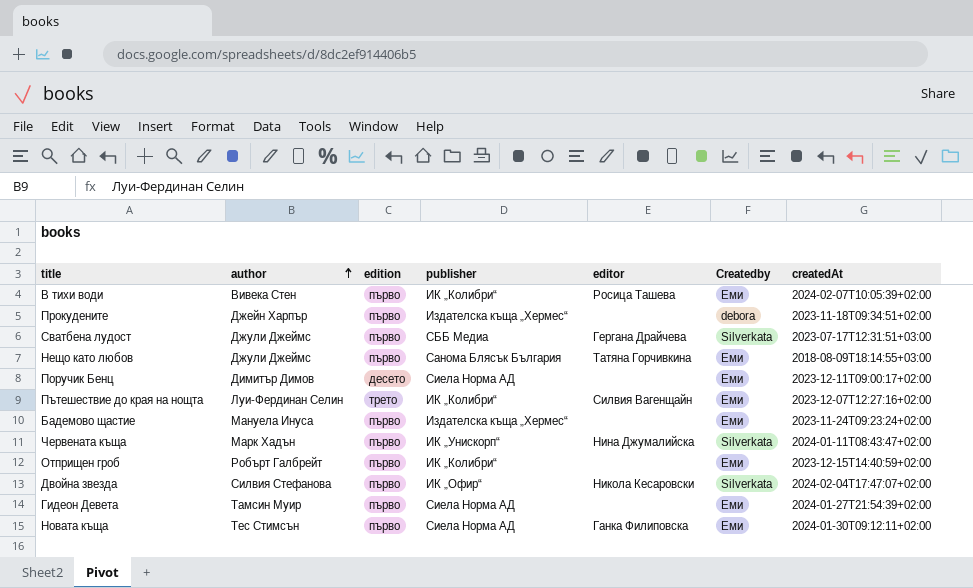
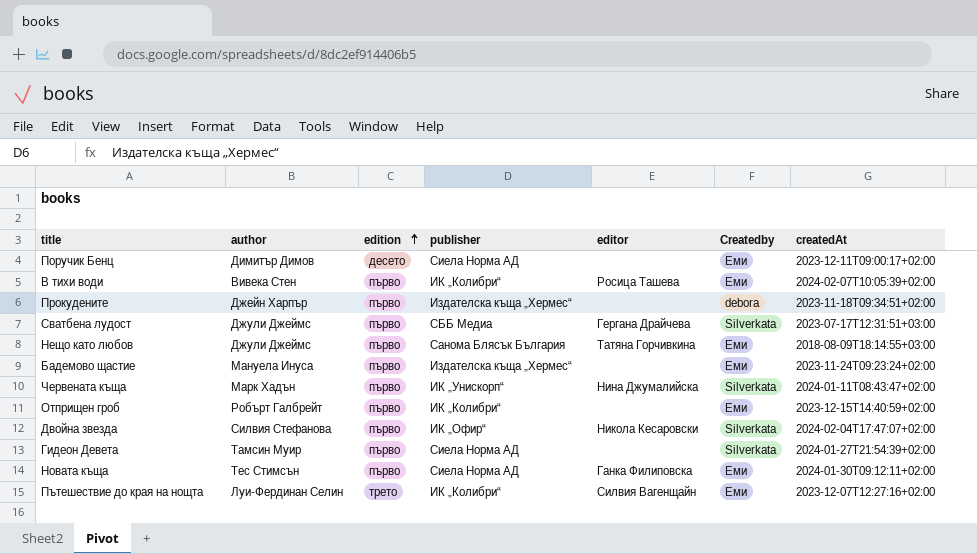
row order: author ascending -> edition ascending
Гидеон Девета | Createdby: Еми -> Silverkata

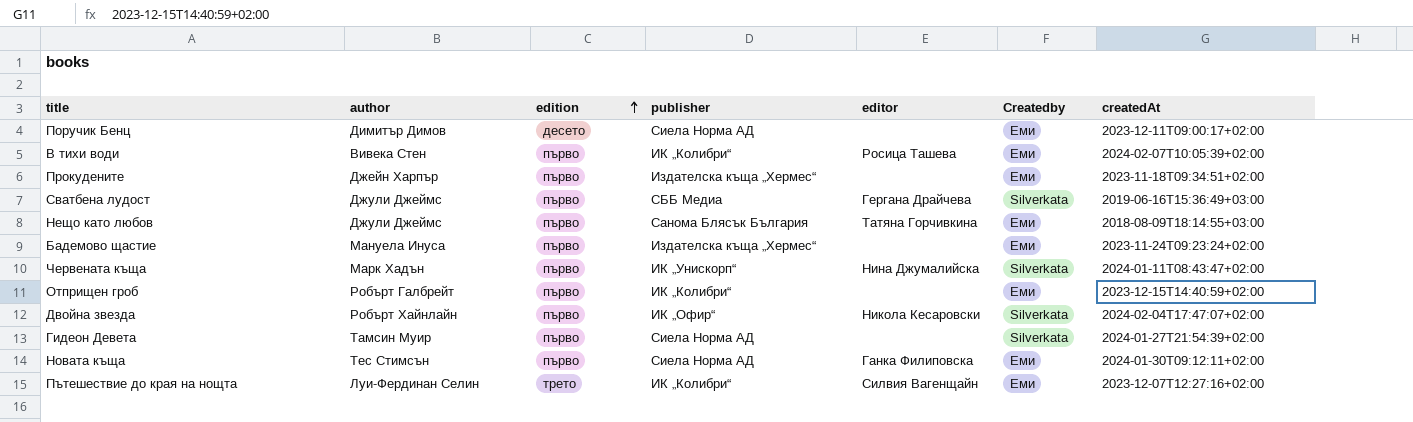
Прокудените | Createdby: debora -> Еми
Сватбена лудост | createdAt: 2023-07-17T12:31:51+03:00 -> 2019-06-16T15:36:49+03:00
Двойна звезда | author: Силвия Стефанова -> Робърт Хайнлайн

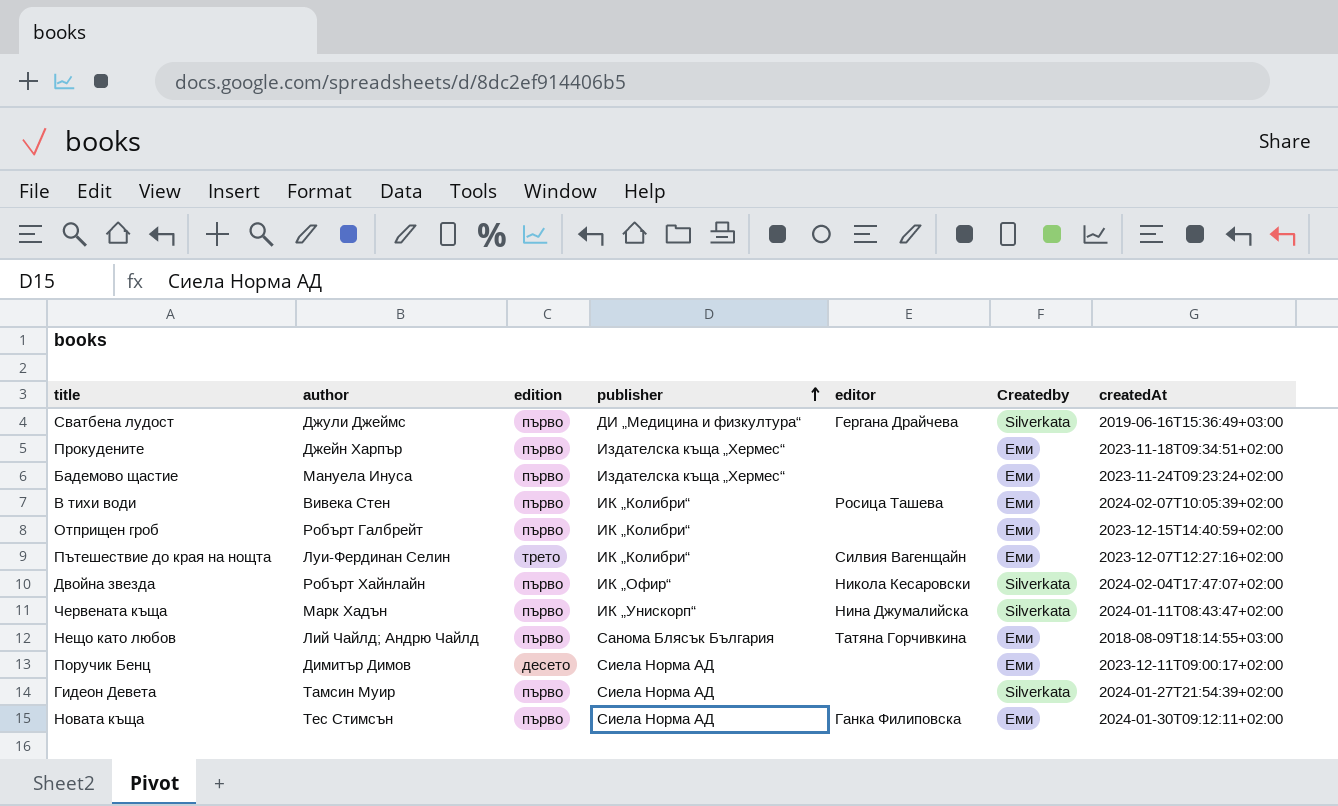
row order: edition ascending -> publisher ascending
Сватбена лудост | publisher: СББ Медиа -> ДИ „Медицина и физкултура“
Нещо като любов | author: Джули Джеймс -> Лий Чайлд; Андрю Чайлд

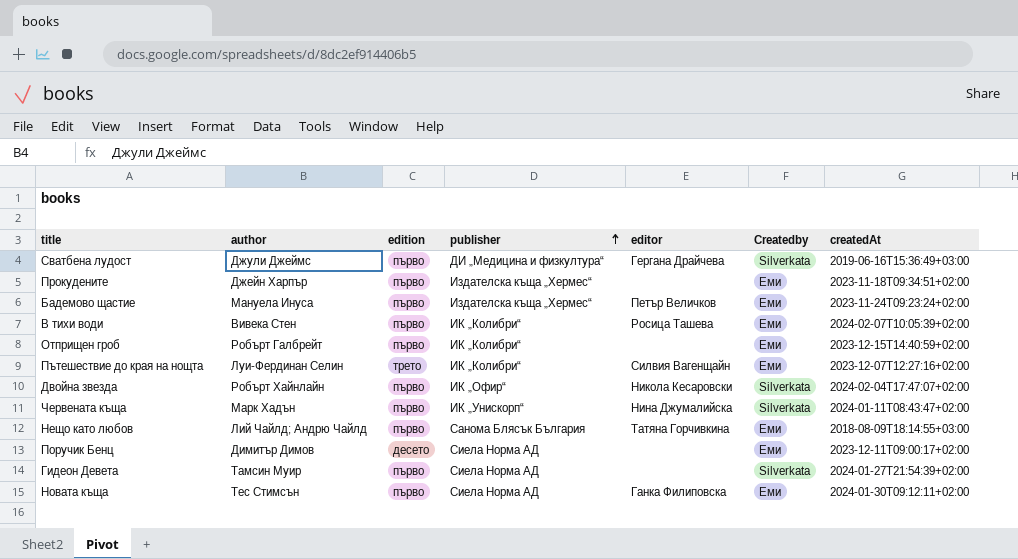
Бадемово щастие | editor: none -> Петър Величков

